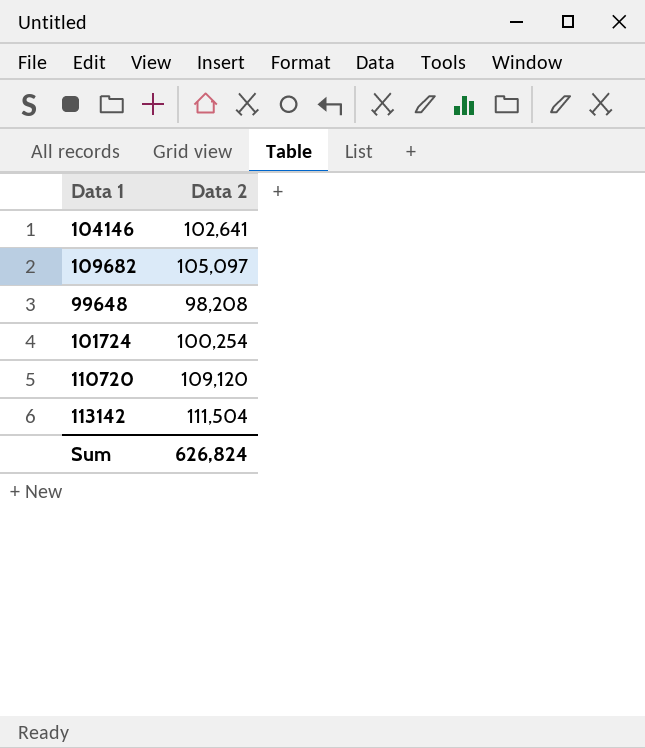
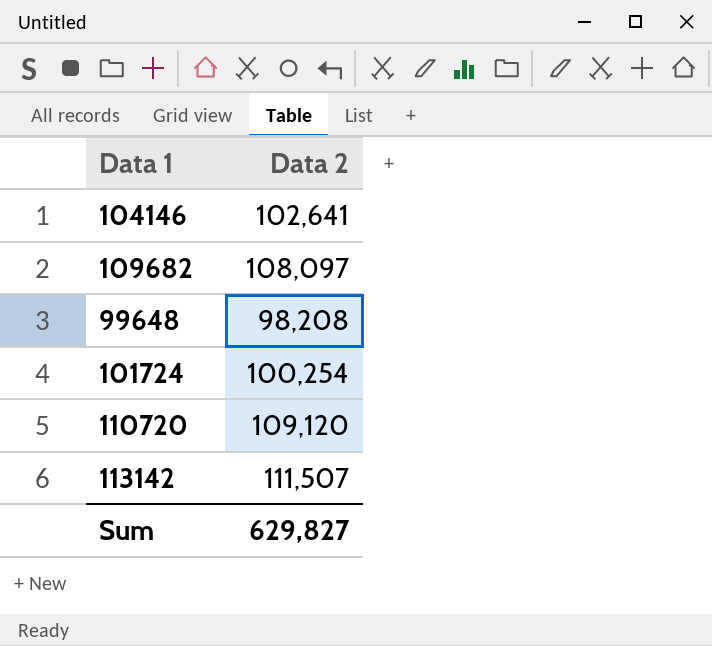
109682 | Data 2: 105,097 -> 108,097
113142 | Data 2: 111,504 -> 111,507
Sum | Data 2: 626,824 -> 629,827

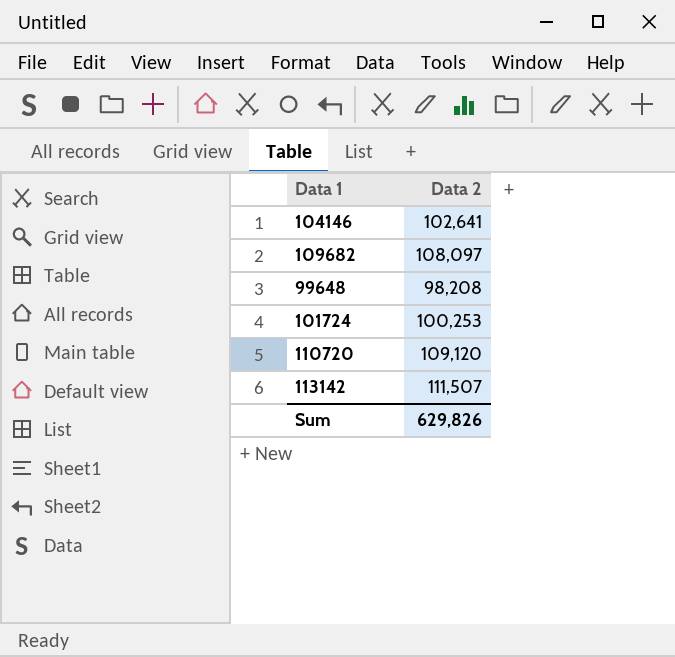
101724 | Data 2: 100,254 -> 100,253
Sum | Data 2: 629,827 -> 629,826

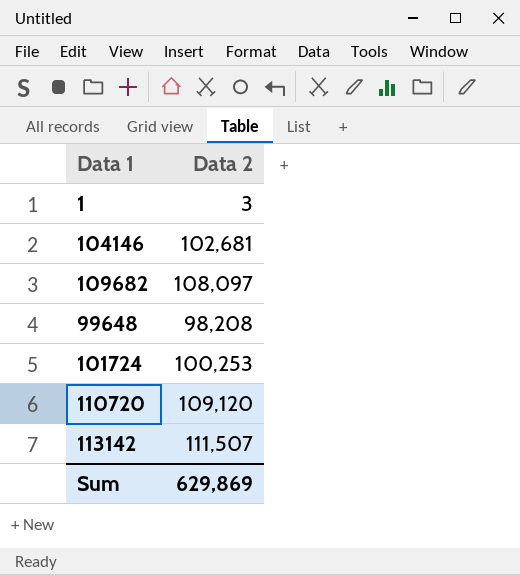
row 1: none -> 3
104146 | Data 2: 102,641 -> 102,681
Sum | Data 2: 629,826 -> 629,869

